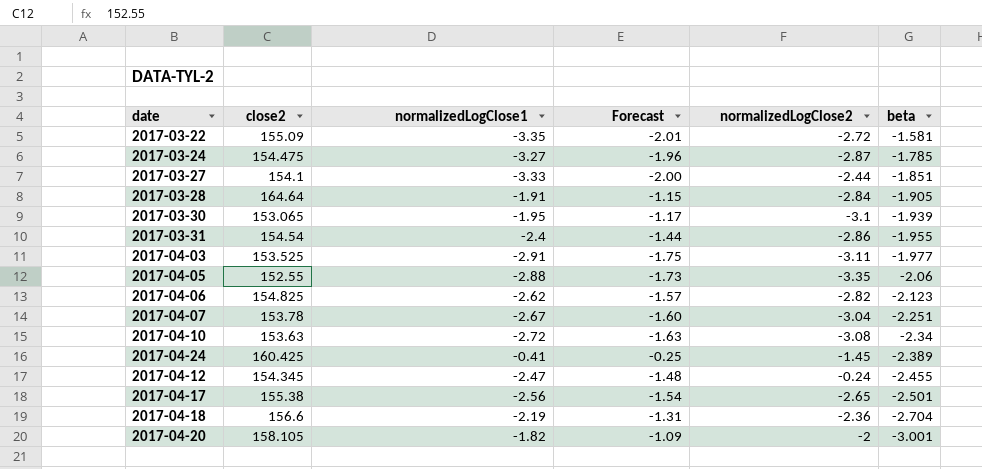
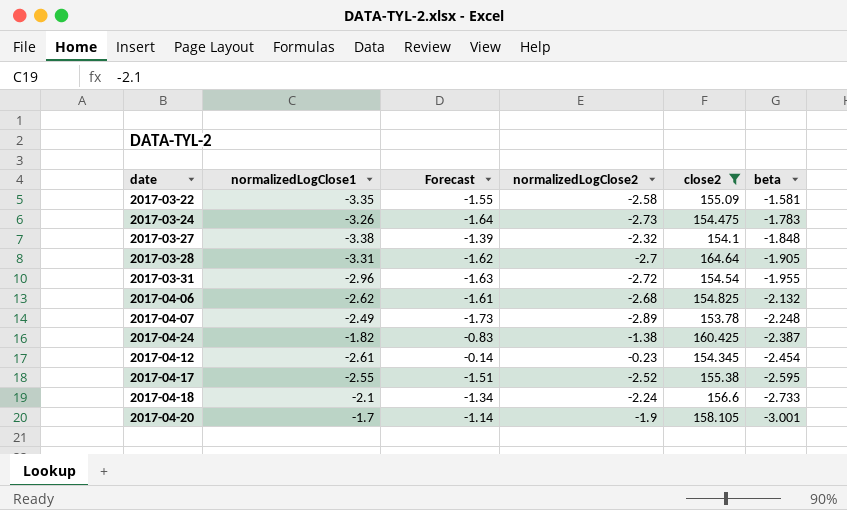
filter: none -> close2 >= 153.78
column Forecast | formula: [normalizedLogClose1] * 0.6 -> [normalizedLogClose2] * 0.6
column close2 | position: 2 -> 5
2017-03-22 | normalizedLogClose2: -2.72 -> -2.58
2017-03-24 | normalizedLogClose1: -3.27 -> -3.26
2017-03-24 | normalizedLogClose2: -2.87 -> -2.73
2017-03-24 | beta: -1.785 -> -1.783
2017-03-27 | normalizedLogClose1: -3.33 -> -3.38
2017-03-27 | normalizedLogClose2: -2.44 -> -2.32
2017-03-27 | beta: -1.851 -> -1.848
2017-03-28 | normalizedLogClose1: -1.91 -> -3.31
2017-03-28 | normalizedLogClose2: -2.84 -> -2.7
2017-03-31 | normalizedLogClose1: -2.4 -> -2.96
2017-03-31 | normalizedLogClose2: -2.86 -> -2.72
2017-04-06 | normalizedLogClose2: -2.82 -> -2.68
2017-04-06 | beta: -2.123 -> -2.132
2017-04-07 | normalizedLogClose1: -2.67 -> -2.49
2017-04-07 | normalizedLogClose2: -3.04 -> -2.89
2017-04-07 | beta: -2.251 -> -2.248
2017-04-24 | normalizedLogClose1: -0.41 -> -1.82
2017-04-24 | normalizedLogClose2: -1.45 -> -1.38
2017-04-24 | beta: -2.389 -> -2.387
2017-04-12 | normalizedLogClose1: -2.47 -> -2.61
2017-04-12 | normalizedLogClose2: -0.24 -> -0.23
2017-04-12 | beta: -2.455 -> -2.454
2017-04-17 | normalizedLogClose1: -2.56 -> -2.55
2017-04-17 | normalizedLogClose2: -2.65 -> -2.52
2017-04-17 | beta: -2.501 -> -2.595
2017-04-18 | normalizedLogClose1: -2.19 -> -2.1
2017-04-18 | normalizedLogClose2: -2.36 -> -2.24
2017-04-18 | beta: -2.704 -> -2.733
2017-04-20 | normalizedLogClose1: -1.82 -> -1.7
2017-04-20 | normalizedLogClose2: -2 -> -1.9

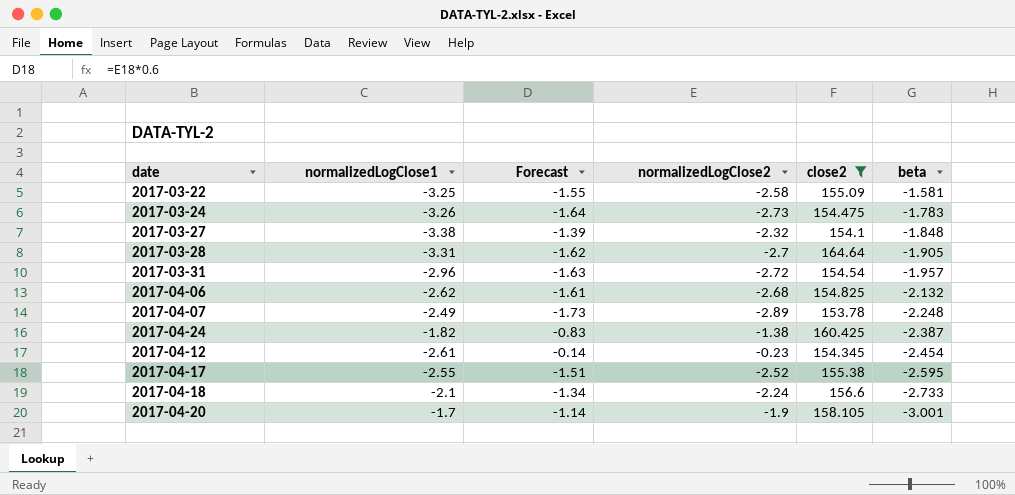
2017-03-22 | normalizedLogClose1: -3.35 -> -3.25
2017-03-31 | beta: -1.955 -> -1.957

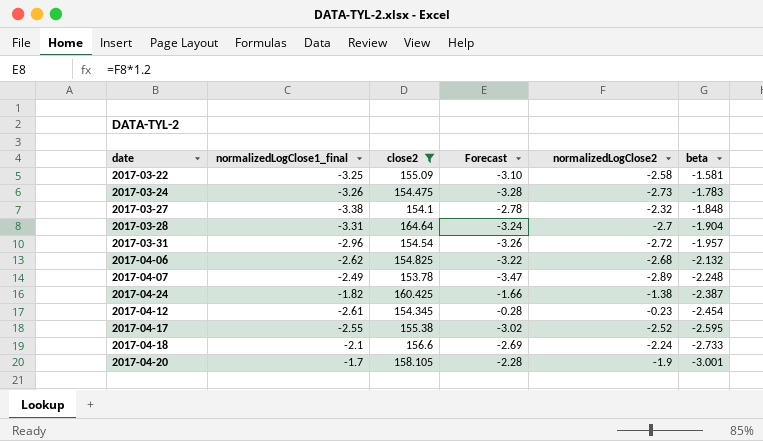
column name: normalizedLogClose1 -> normalizedLogClose1_final
column close2 | position: 5 -> 3
column Forecast | formula: [normalizedLogClose2] * 0.6 -> [normalizedLogClose2] * 1.2
2017-03-28 | beta: -1.905 -> -1.904

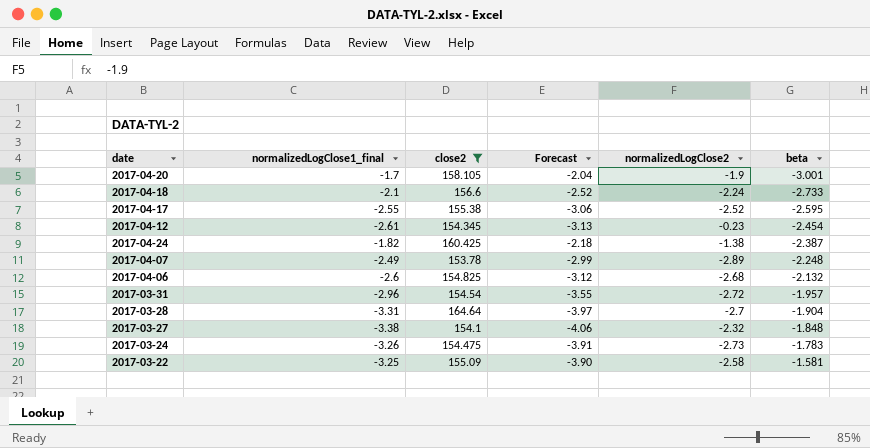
row order: beta descending -> beta ascending
column Forecast | formula: [normalizedLogClose2] * 1.2 -> [normalizedLogClose1_final] * 1.2
2017-04-06 | normalizedLogClose1_final: -2.62 -> -2.6

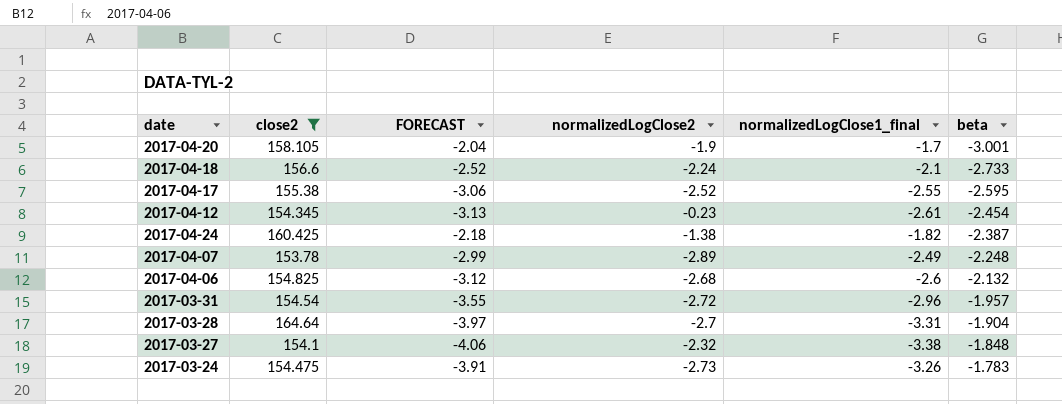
column name: Forecast -> FORECAST
column normalizedLogClose1_final | position: 2 -> 5
row 2017-03-22: -3.25 | 155.09 | -3.90 | -2.58 | -1.581 -> none

